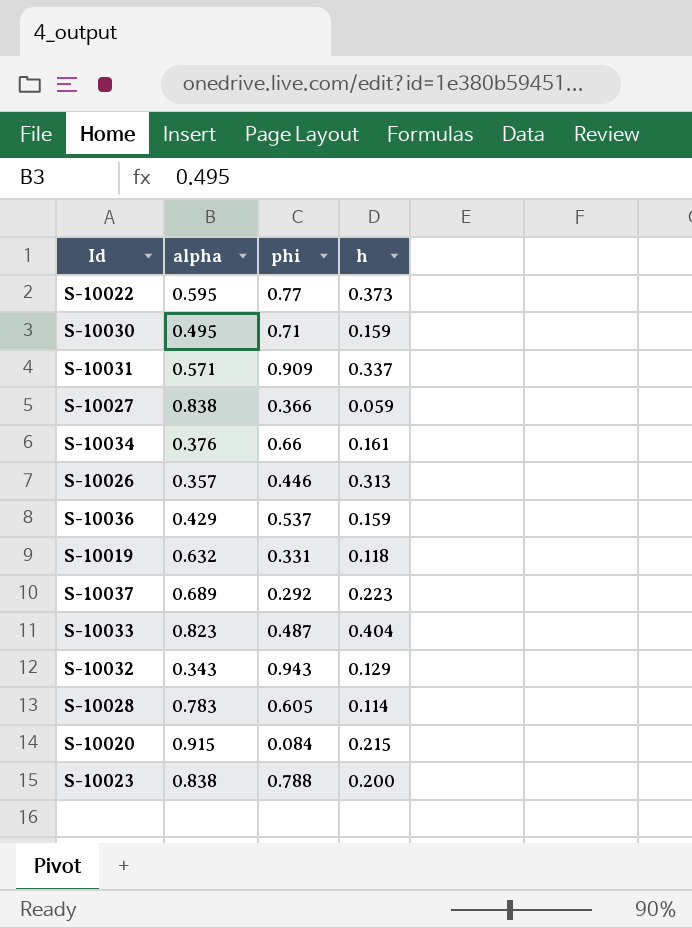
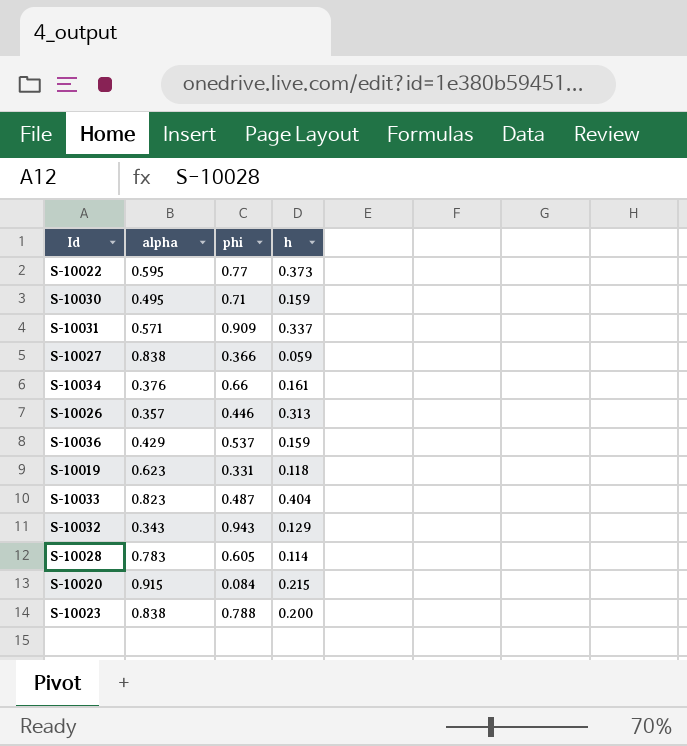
row S-10037: 0.689 | 0.292 | 0.223 -> none
S-10019 | alpha: 0.632 -> 0.623

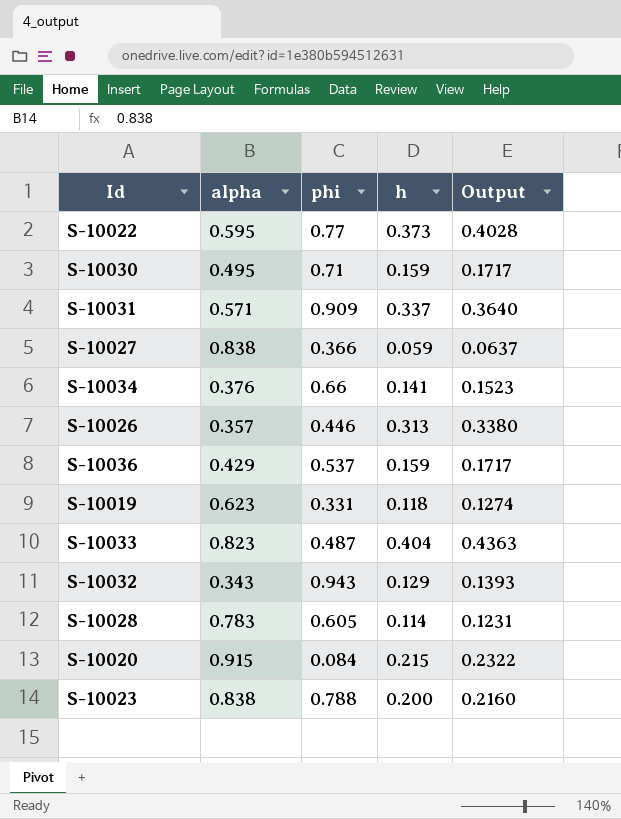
column Output | formula: none -> [h] * 1.08
S-10034 | h: 0.161 -> 0.141

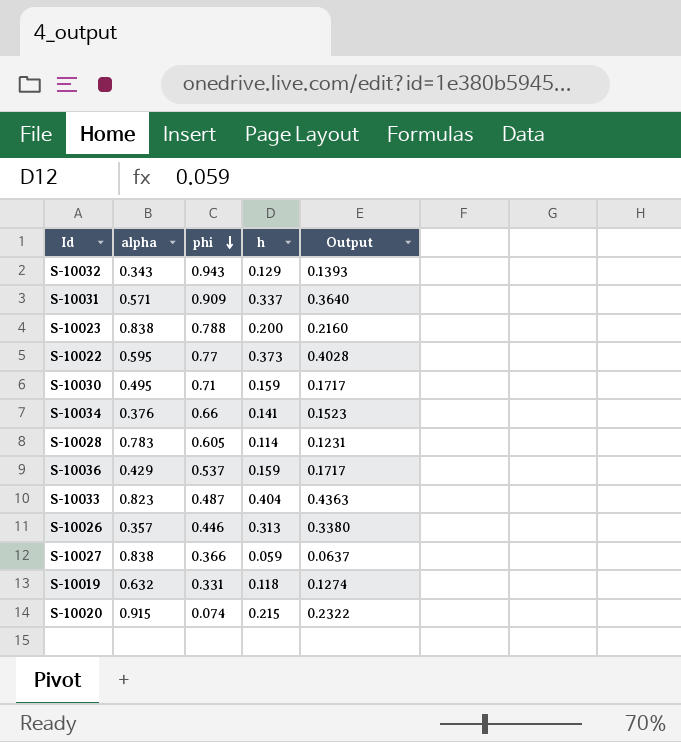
row order: none -> phi descending
S-10019 | alpha: 0.623 -> 0.632
S-10020 | phi: 0.084 -> 0.074

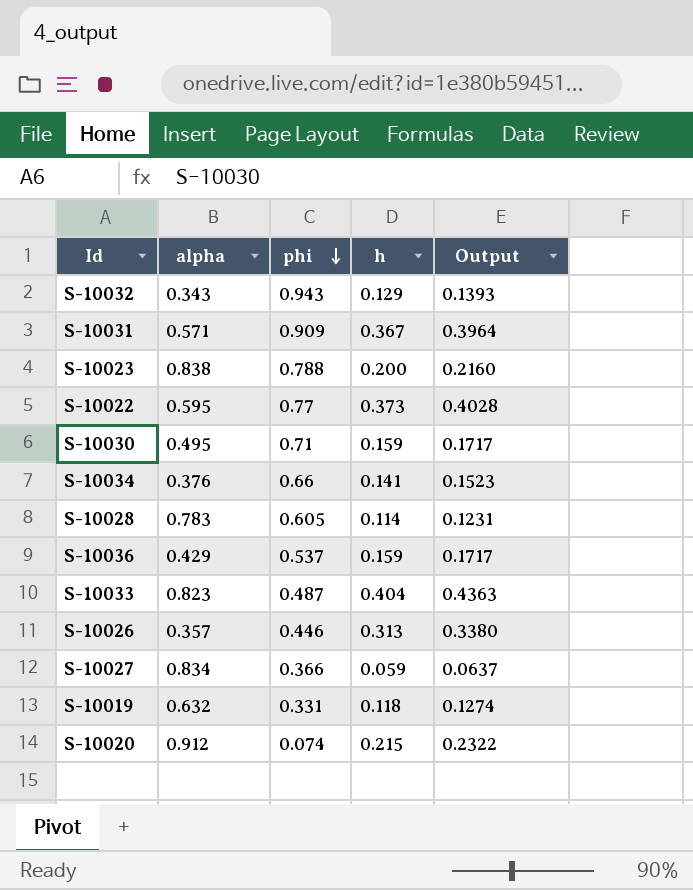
S-10031 | h: 0.337 -> 0.367
S-10031 | Output: 0.3640 -> 0.3964
S-10027 | alpha: 0.838 -> 0.834
S-10020 | alpha: 0.915 -> 0.912

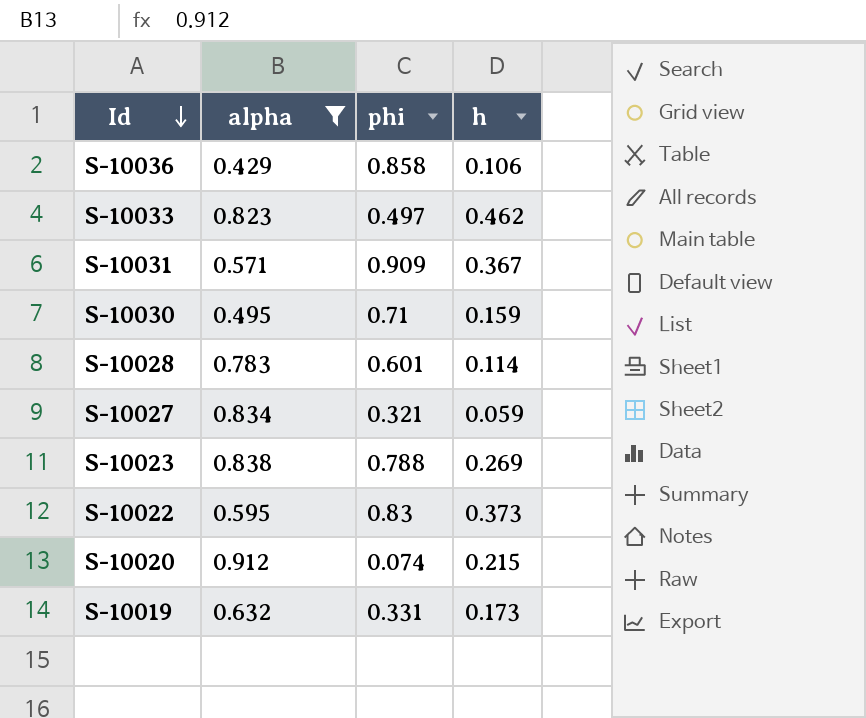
filter: none -> alpha >= 0.429
row order: phi descending -> Id descending
column Output | formula: [h] * 1.08 -> none
S-10036 | phi: 0.537 -> 0.858
S-10036 | h: 0.159 -> 0.106
S-10033 | phi: 0.487 -> 0.497
S-10033 | h: 0.404 -> 0.462
S-10028 | phi: 0.605 -> 0.601
S-10027 | phi: 0.366 -> 0.321
S-10023 | h: 0.200 -> 0.269
S-10022 | phi: 0.77 -> 0.83
S-10019 | h: 0.118 -> 0.173

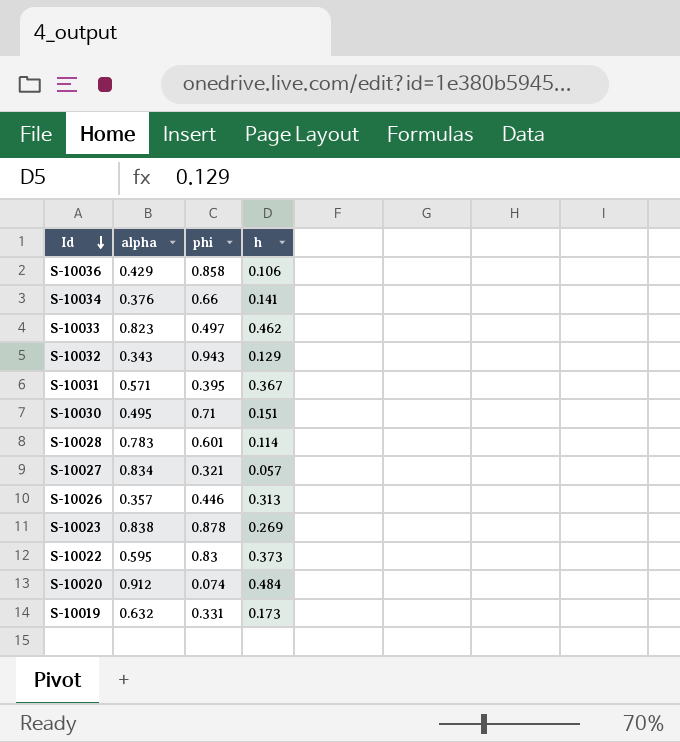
filter: alpha >= 0.429 -> none
S-10031 | phi: 0.909 -> 0.395
S-10030 | h: 0.159 -> 0.151
S-10027 | h: 0.059 -> 0.057
S-10023 | phi: 0.788 -> 0.878
S-10020 | h: 0.215 -> 0.484

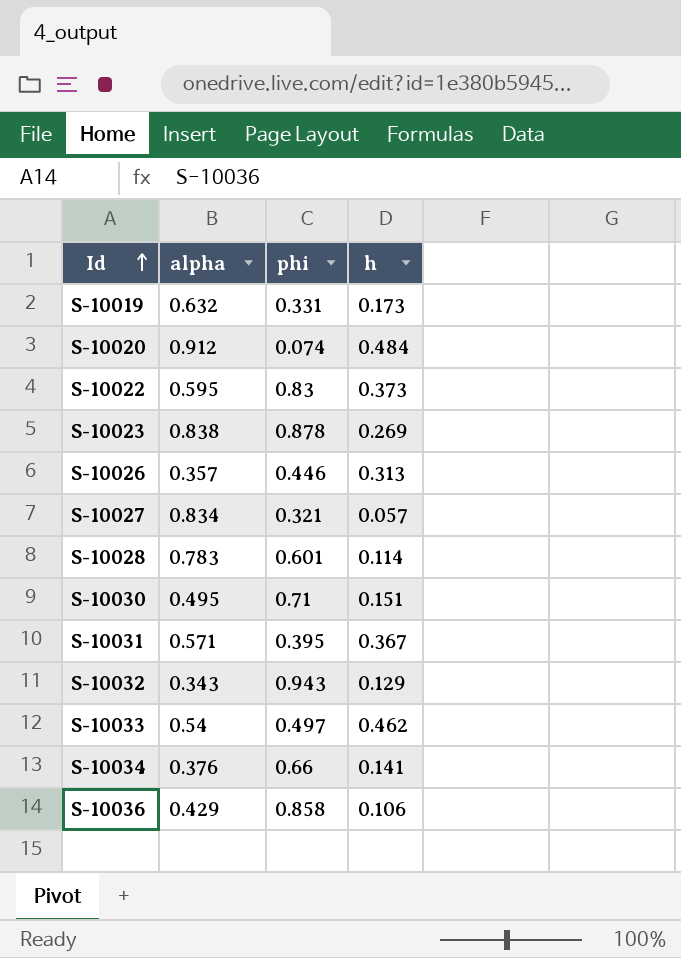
row order: Id descending -> Id ascending
S-10033 | alpha: 0.823 -> 0.54

